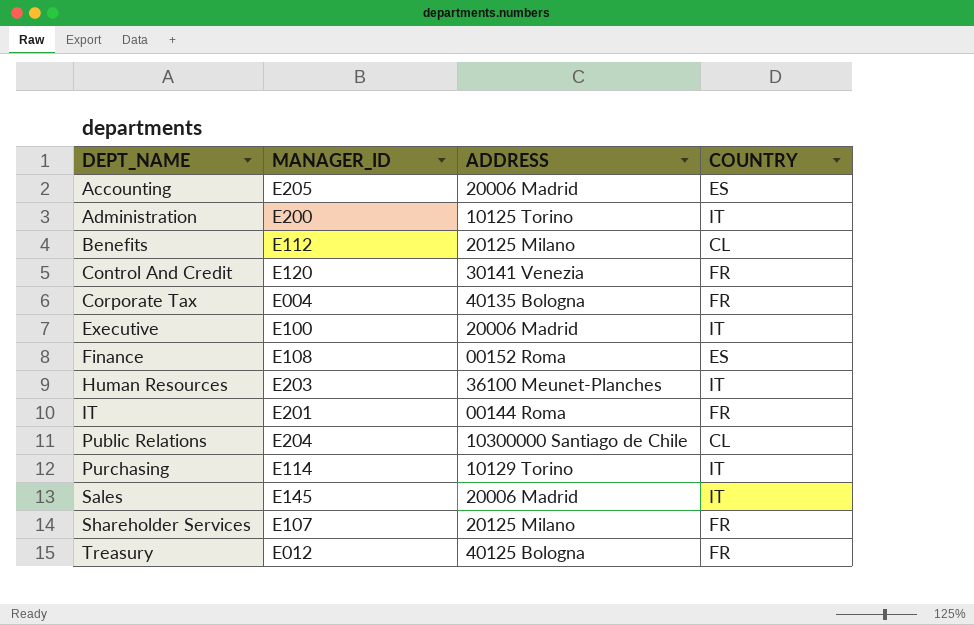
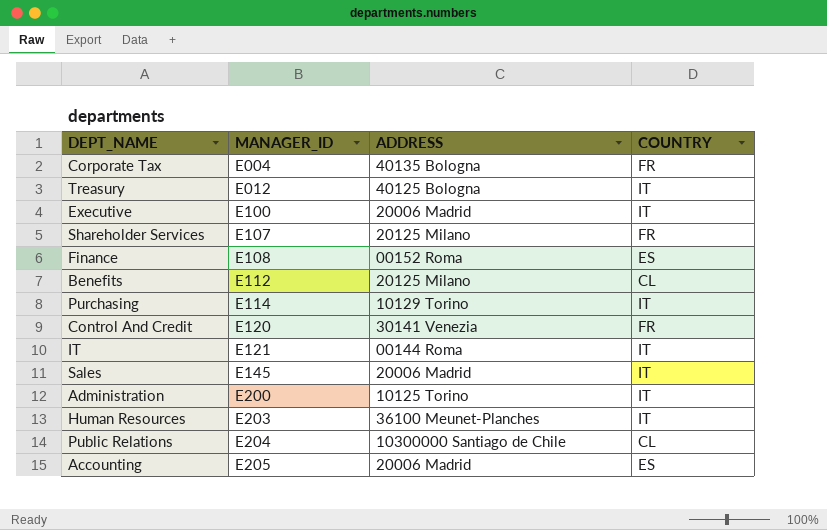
row order: DEPT_NAME ascending -> MANAGER_ID ascending
Treasury | COUNTRY: FR -> IT
IT | MANAGER_ID: E201 -> E121
IT | COUNTRY: FR -> IT

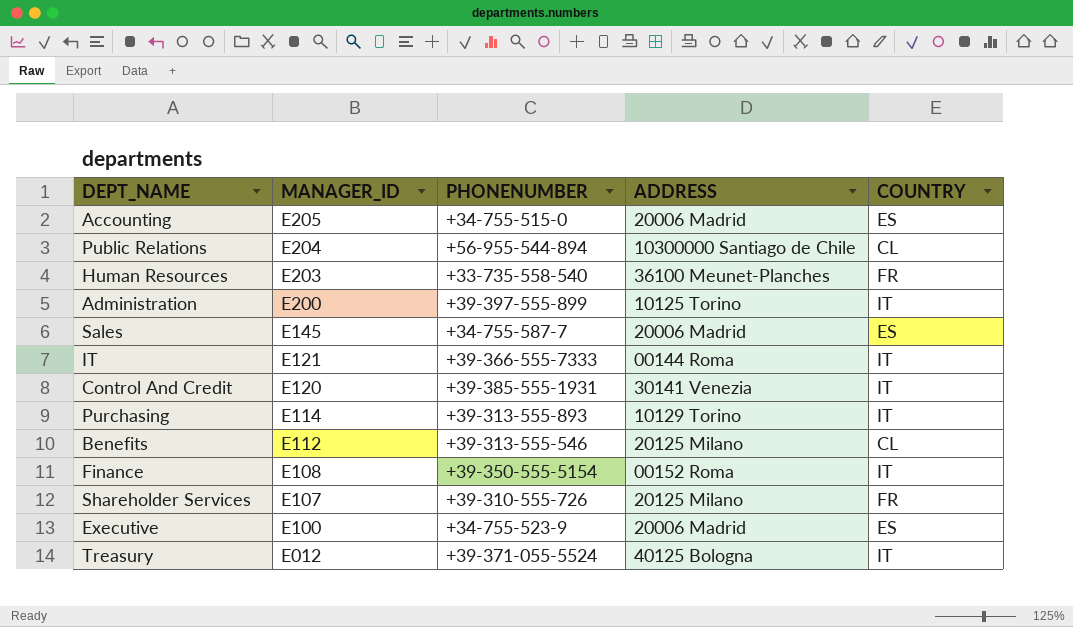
row order: MANAGER_ID ascending -> MANAGER_ID descending
column PHONENUMBER | position: none -> 3
row Corporate Tax: E004 | 40135 Bologna | FR -> none
Human Resources | COUNTRY: IT -> FR
Sales | COUNTRY: IT -> ES
Control And Credit | COUNTRY: FR -> IT
Finance | COUNTRY: ES -> IT
Executive | COUNTRY: IT -> ES

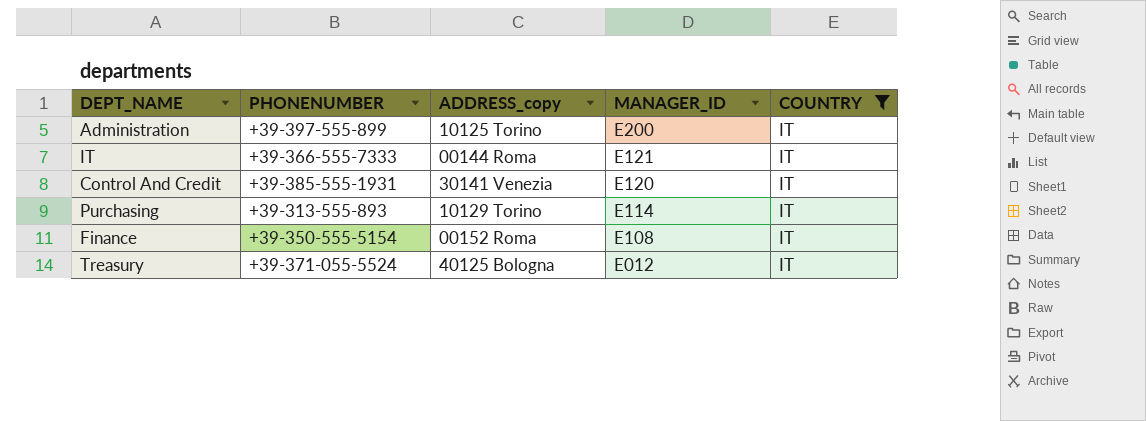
filter: none -> COUNTRY = IT
column name: ADDRESS -> ADDRESS_copy
column MANAGER_ID | position: 2 -> 4

